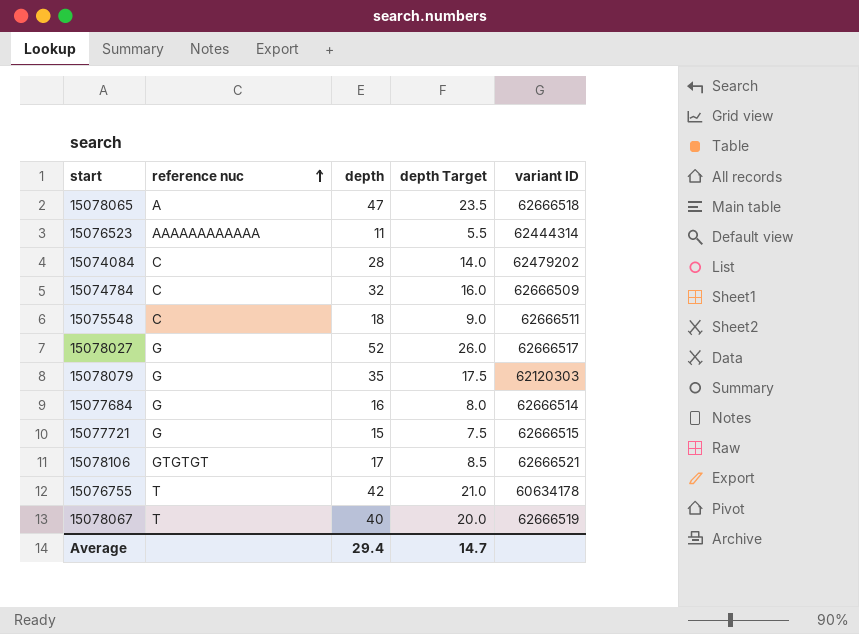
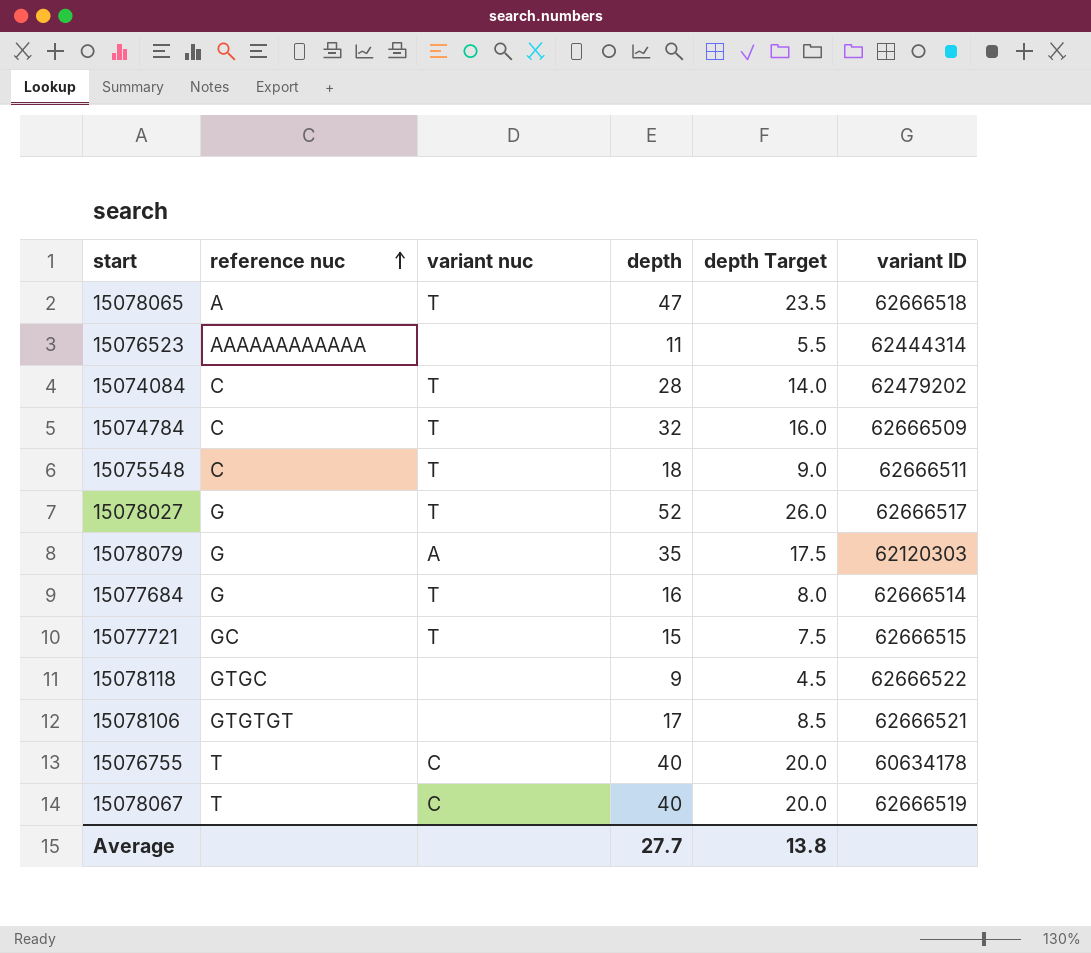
column variant nuc | position: none -> 3
15077721 | reference nuc: G -> GC
row 15078118: none -> GTGC | none | 9 | 4.5 | 62666522
15076755 | depth: 42 -> 40
15076755 | depth Target: 21.0 -> 20.0
Average | depth: 29.4 -> 27.7
Average | depth Target: 14.7 -> 13.8

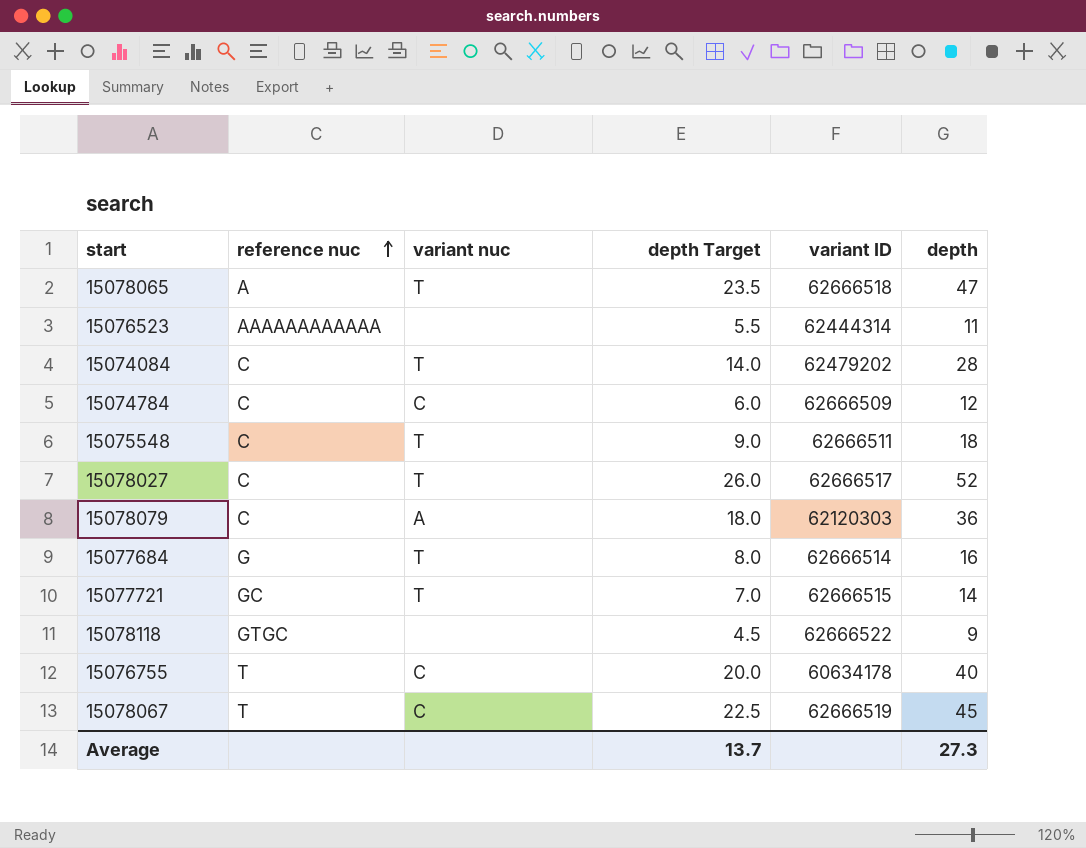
column depth | position: 4 -> 6
row 15078106: GTGTGT | none | 17 | 8.5 | 62666521 -> none
15074784 | variant nuc: T -> C
15074784 | depth Target: 16.0 -> 6.0
15074784 | depth: 32 -> 12
15078027 | reference nuc: G -> C
15078079 | reference nuc: G -> C
15078079 | depth Target: 17.5 -> 18.0
15078079 | depth: 35 -> 36
15077721 | depth Target: 7.5 -> 7.0
15077721 | depth: 15 -> 14
15078067 | depth Target: 20.0 -> 22.5
15078067 | depth: 40 -> 45
Average | depth Target: 13.8 -> 13.7
Average | depth: 27.7 -> 27.3

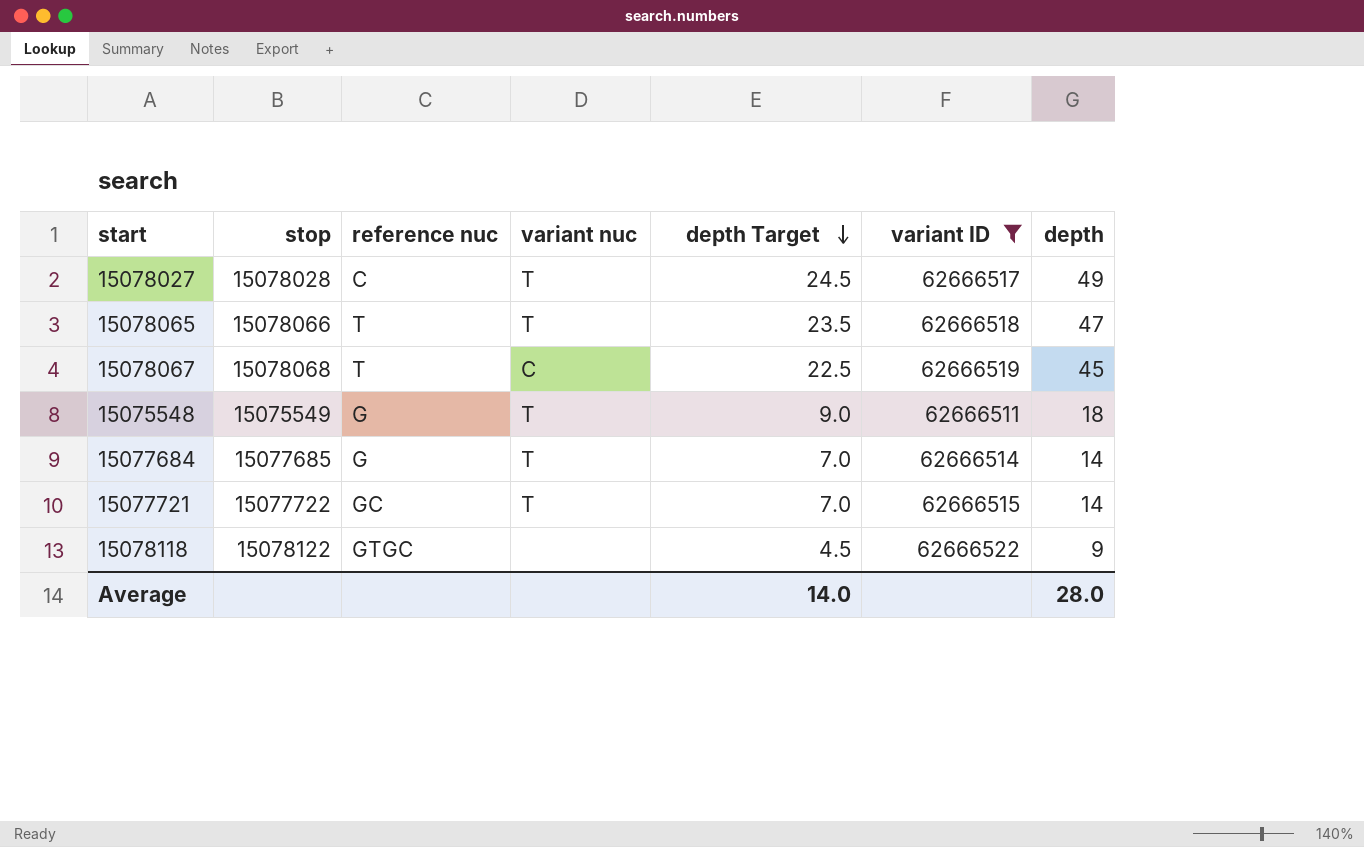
filter: none -> variant ID >= 62666511
row order: reference nuc ascending -> depth Target descending
column stop | position: none -> 2
15078027 | depth Target: 26.0 -> 24.5
15078027 | depth: 52 -> 49
15078065 | reference nuc: A -> T
15075548 | reference nuc: C -> G
15077684 | depth Target: 8.0 -> 7.0
15077684 | depth: 16 -> 14
Average | depth Target: 13.7 -> 14.0
Average | depth: 27.3 -> 28.0

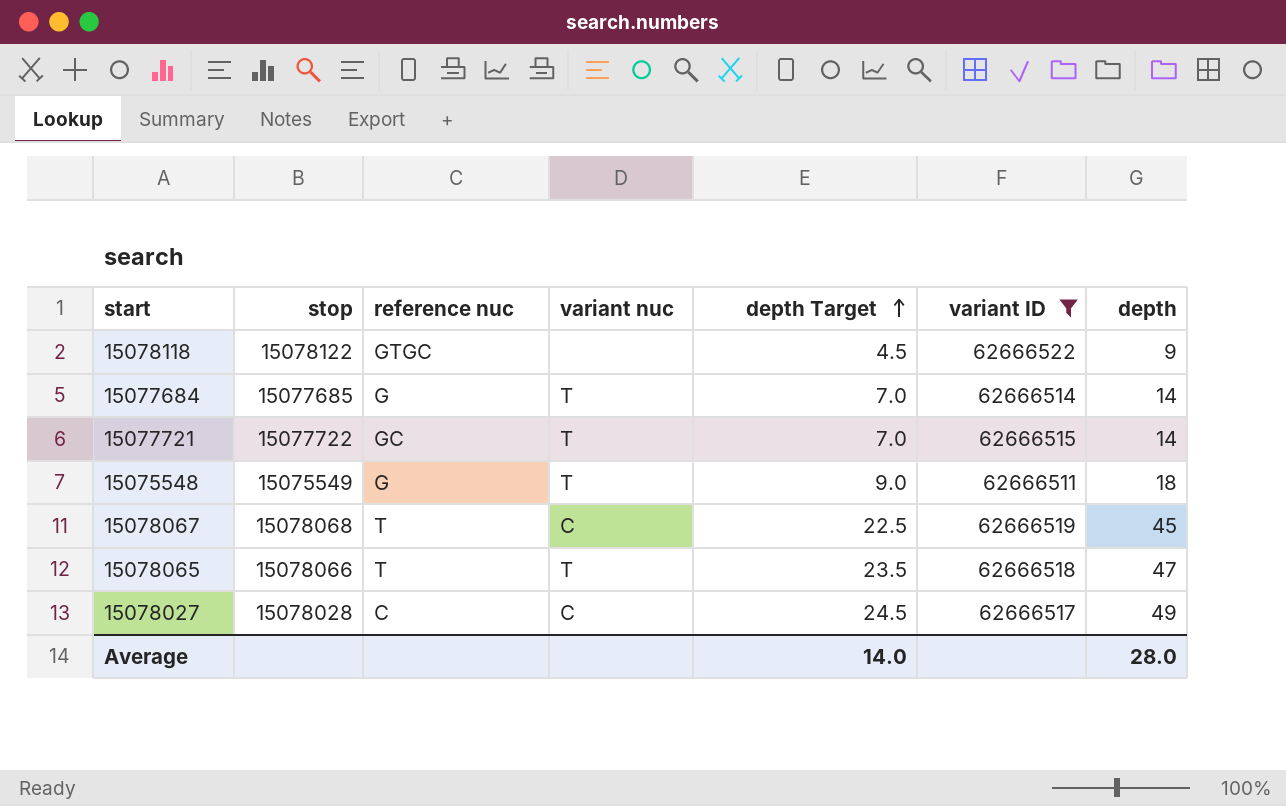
row order: depth Target descending -> depth Target ascending
15078027 | variant nuc: T -> C

